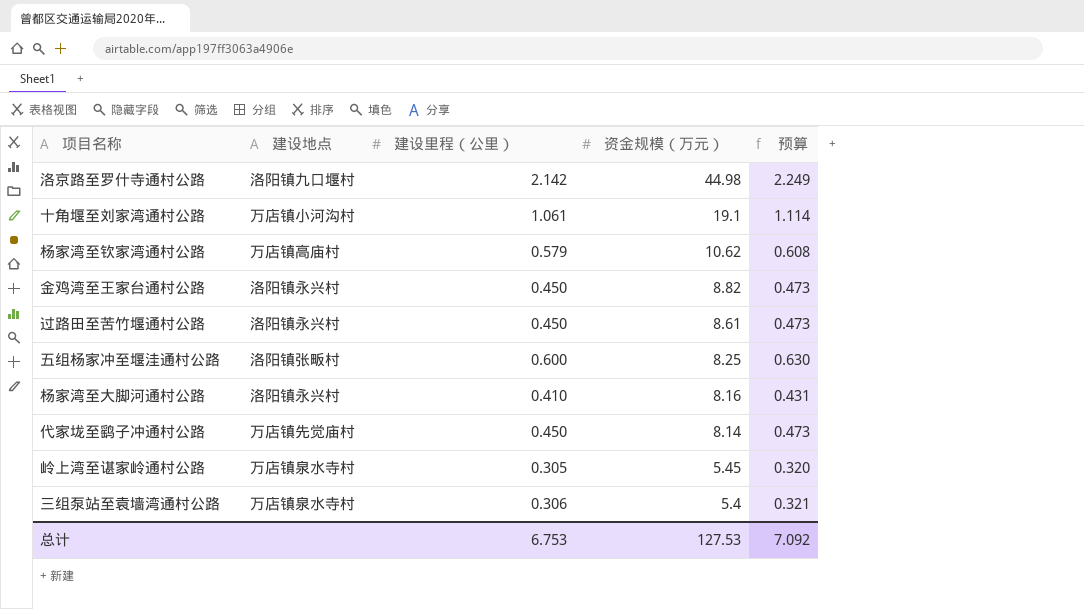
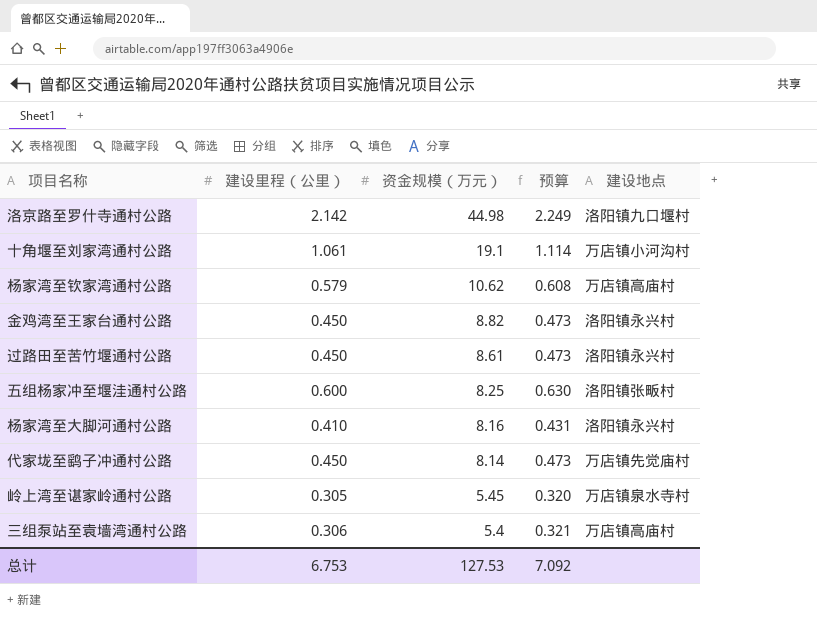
column 建设地点 | position: 2 -> 5
三组泵站至袁墙湾通村公路 | 建设地点: 万店镇泉水寺村 -> 万店镇高庙村

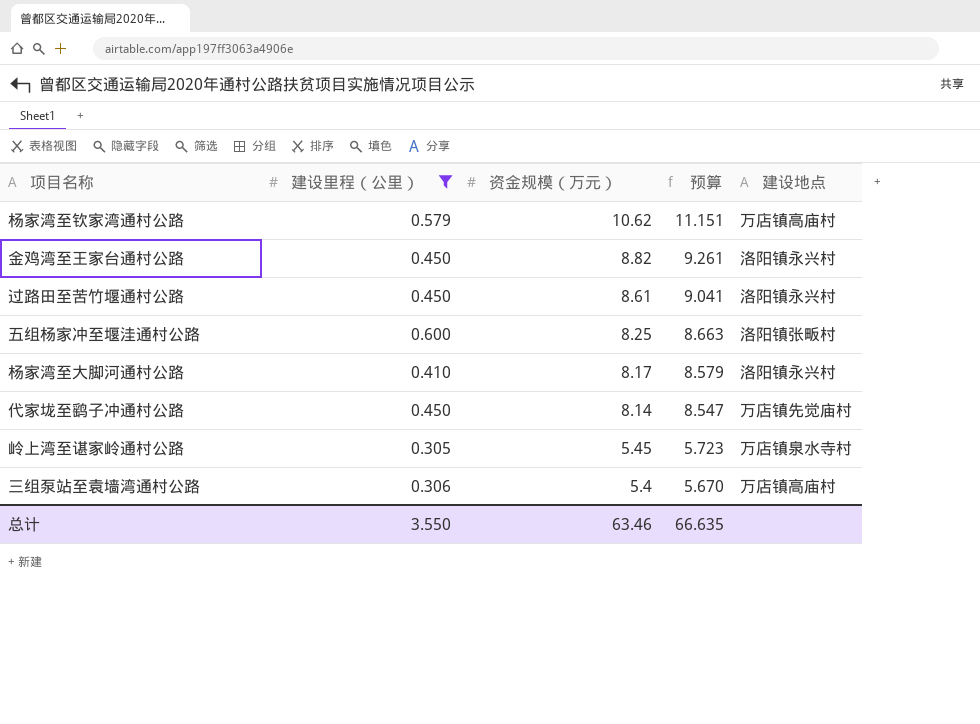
filter: none -> 建设里程（公里） <= 0.600
column 预算 | formula: [建设里程（公里）] * 1.05 -> [资金规模（万元）] * 1.05
杨家湾至大脚河通村公路 | 资金规模（万元）: 8.16 -> 8.17
总计 | 建设里程（公里）: 6.753 -> 3.550
总计 | 资金规模（万元）: 127.53 -> 63.46
总计 | 预算: 7.092 -> 66.635

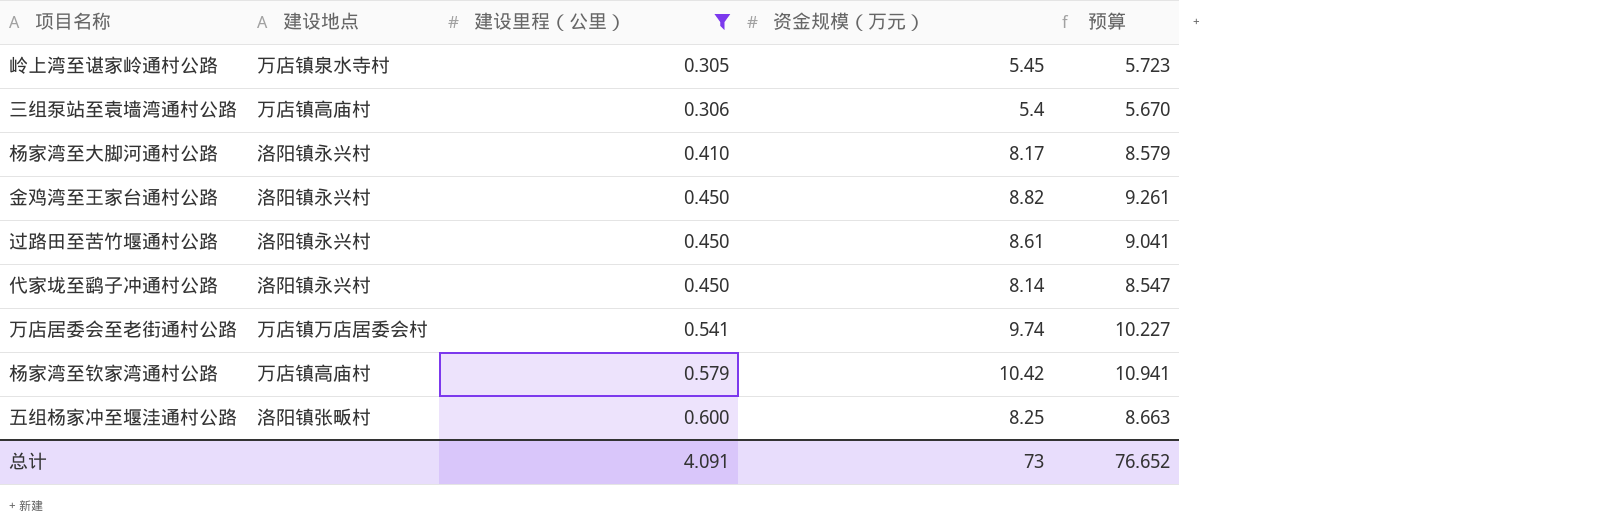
row order: 资金规模（万元） descending -> 建设里程（公里） ascending
column 建设地点 | position: 5 -> 2
代家垅至鹞子冲通村公路 | 建设地点: 万店镇先觉庙村 -> 洛阳镇永兴村
row 万店居委会至老街通村公路: none -> 万店镇万店居委会村 | 0.541 | 9.74 | 10.227
杨家湾至钦家湾通村公路 | 资金规模（万元）: 10.62 -> 10.42
杨家湾至钦家湾通村公路 | 预算: 11.151 -> 10.941
总计 | 建设里程（公里）: 3.550 -> 4.091
总计 | 资金规模（万元）: 63.46 -> 73
总计 | 预算: 66.635 -> 76.652

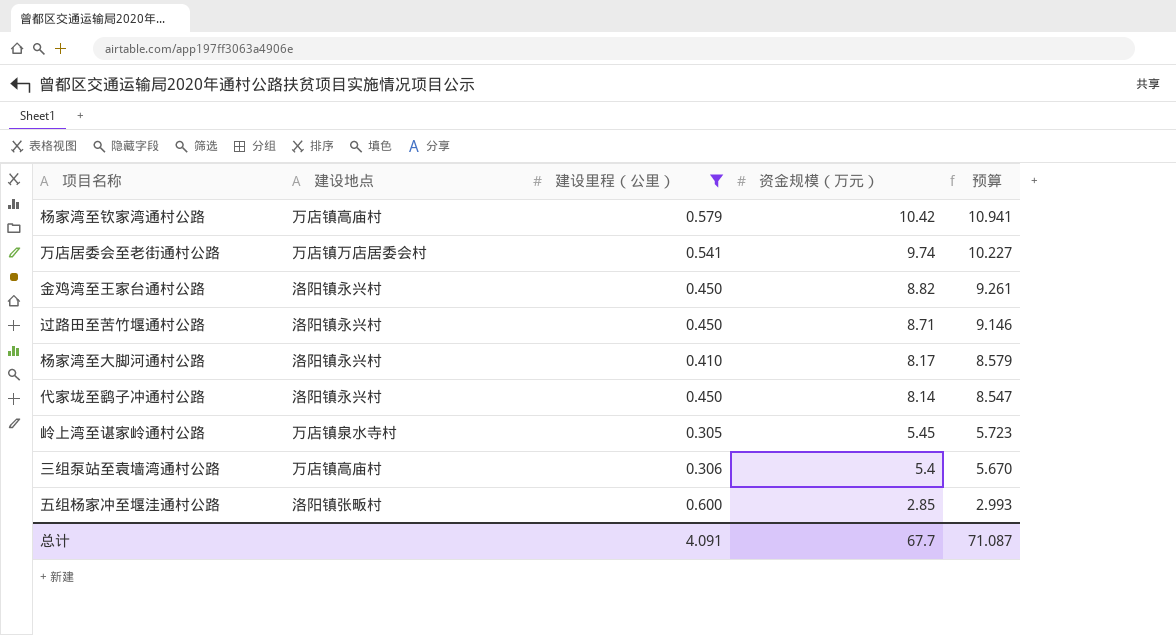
row order: 建设里程（公里） ascending -> 资金规模（万元） descending
过路田至苦竹堰通村公路 | 资金规模（万元）: 8.61 -> 8.71
过路田至苦竹堰通村公路 | 预算: 9.041 -> 9.146
五组杨家冲至堰洼通村公路 | 资金规模（万元）: 8.25 -> 2.85
五组杨家冲至堰洼通村公路 | 预算: 8.663 -> 2.993
总计 | 资金规模（万元）: 73 -> 67.7
总计 | 预算: 76.652 -> 71.087

